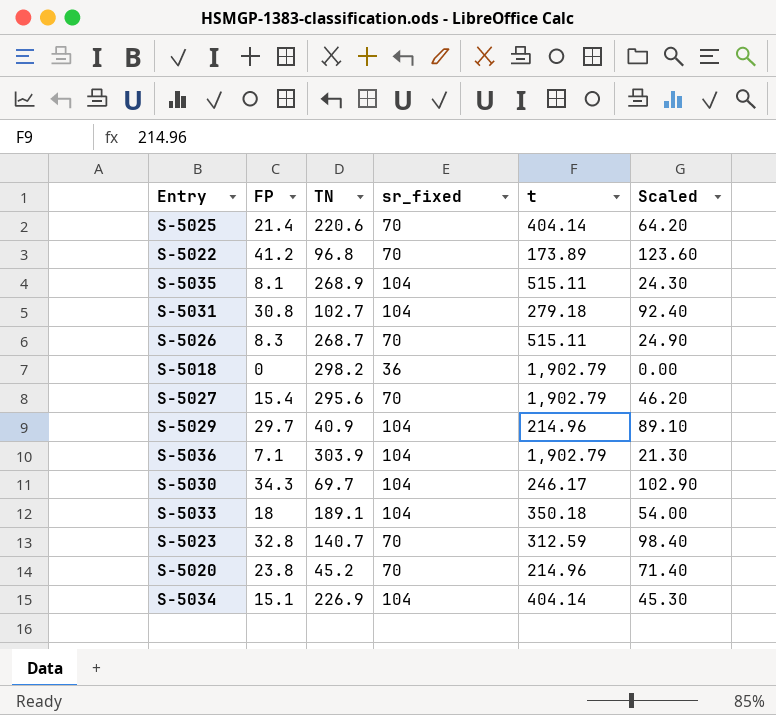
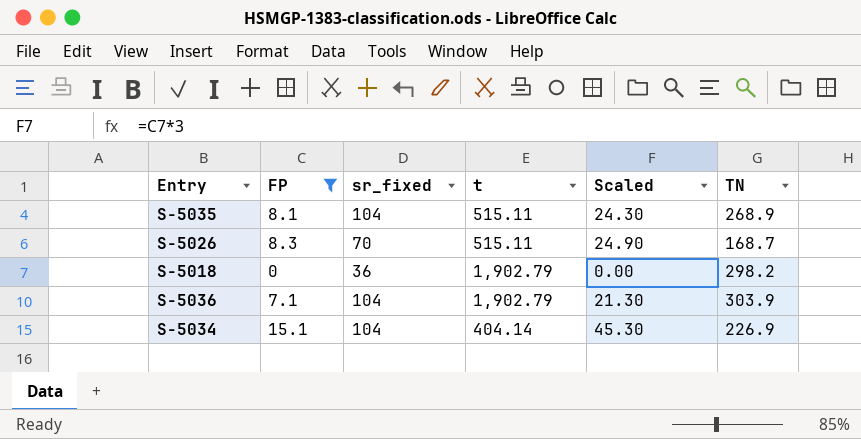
filter: none -> FP <= 15.1
column TN | position: 3 -> 6
S-5026 | TN: 268.7 -> 168.7

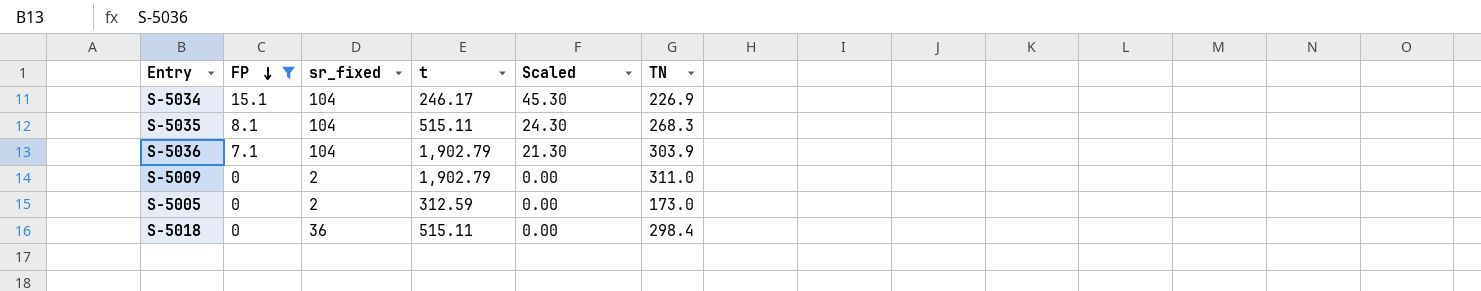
row order: none -> FP descending
row S-5026: 8.3 | 70 | 515.11 | 24.90 | 168.7 -> none
S-5034 | t: 404.14 -> 246.17
S-5035 | TN: 268.9 -> 268.3
row S-5009: none -> 0 | 2 | 1,902.79 | 0.00 | 311.0
row S-5005: none -> 0 | 2 | 312.59 | 0.00 | 173.0
S-5018 | t: 1,902.79 -> 515.11
S-5018 | TN: 298.2 -> 298.4

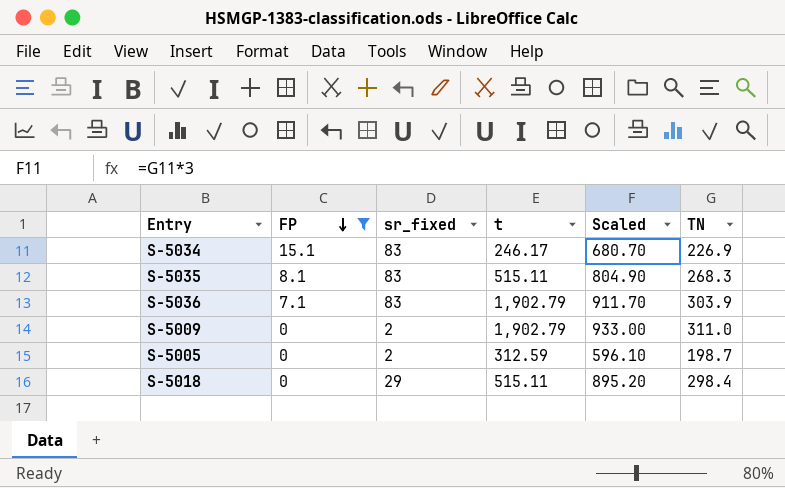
column Scaled | formula: [FP] * 3 -> [TN] * 3
S-5034 | sr_fixed: 104 -> 83
S-5035 | sr_fixed: 104 -> 83
S-5036 | sr_fixed: 104 -> 83
S-5005 | TN: 173.0 -> 198.7
S-5018 | sr_fixed: 36 -> 29

